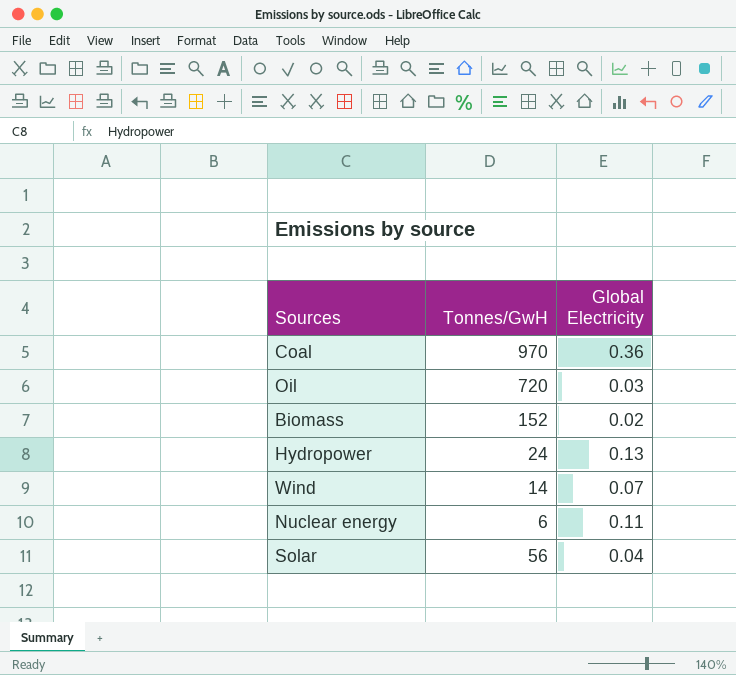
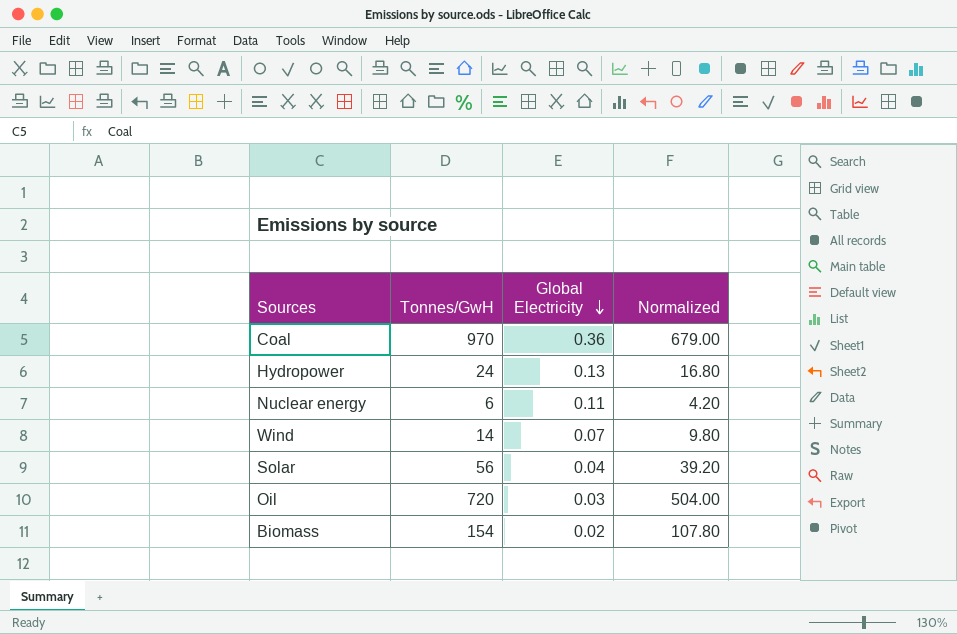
row order: none -> Global Electricity descending
column Normalized | formula: none -> [Tonnes/GwH] * 0.7
Biomass | Tonnes/GwH: 152 -> 154

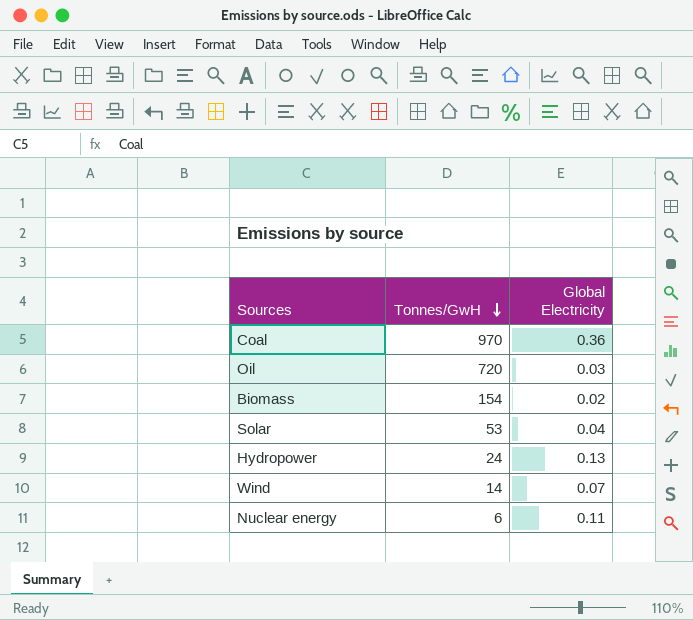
row order: Global Electricity descending -> Tonnes/GwH descending
column Normalized | formula: [Tonnes/GwH] * 0.7 -> none
Solar | Tonnes/GwH: 56 -> 53

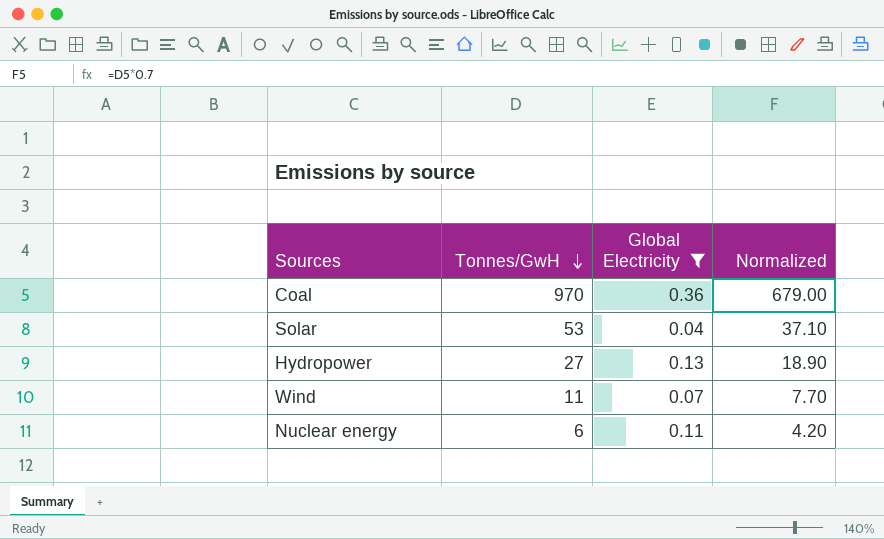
filter: none -> Global Electricity >= 0.04
column Normalized | formula: none -> [Tonnes/GwH] * 0.7
Hydropower | Tonnes/GwH: 24 -> 27
Wind | Tonnes/GwH: 14 -> 11

